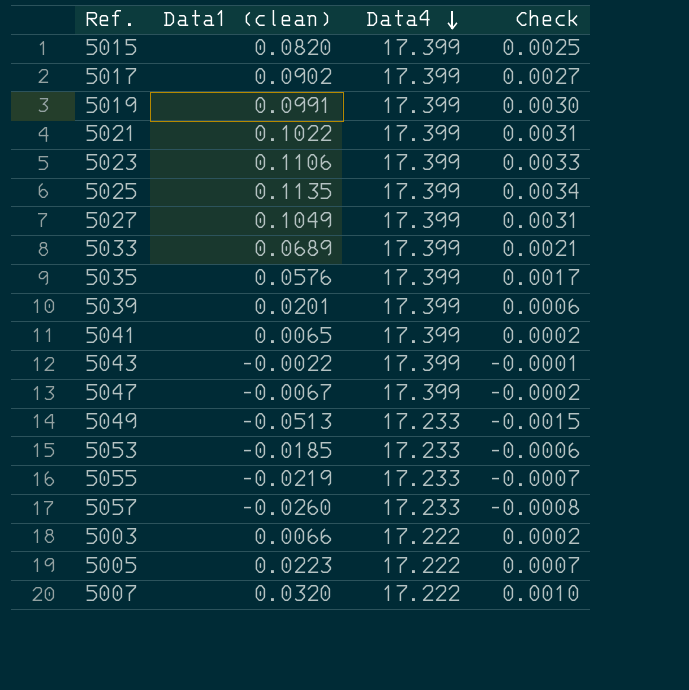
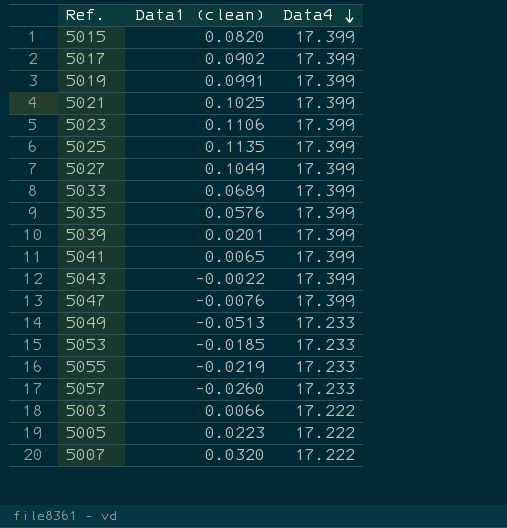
column Check | formula: [Data1 (clean)] * 0.03 -> none
5021 | Data1 (clean): 0.1022 -> 0.1025
5047 | Data1 (clean): -0.0067 -> -0.0076

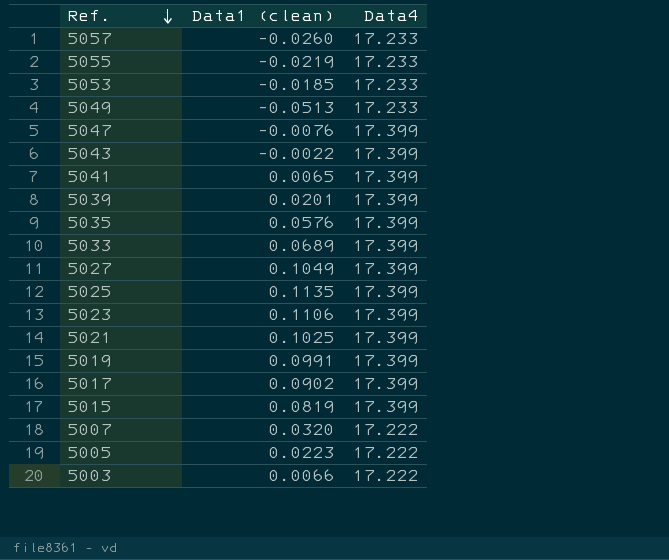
row order: Data4 descending -> Ref. descending
5015 | Data1 (clean): 0.0820 -> 0.0819

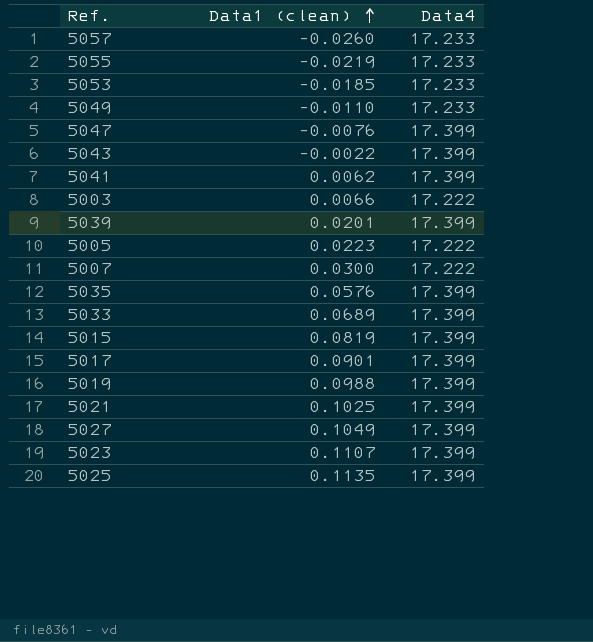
row order: Ref. descending -> Data1 (clean) ascending
5049 | Data1 (clean): -0.0513 -> -0.0110
5041 | Data1 (clean): 0.0065 -> 0.0062
5007 | Data1 (clean): 0.0320 -> 0.0300
5017 | Data1 (clean): 0.0902 -> 0.0901
5019 | Data1 (clean): 0.0991 -> 0.0988
5023 | Data1 (clean): 0.1106 -> 0.1107

